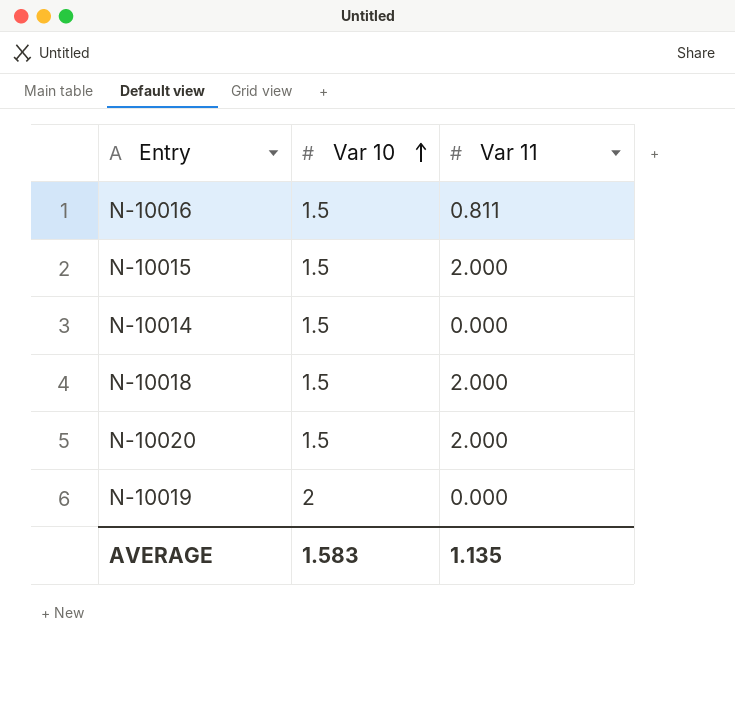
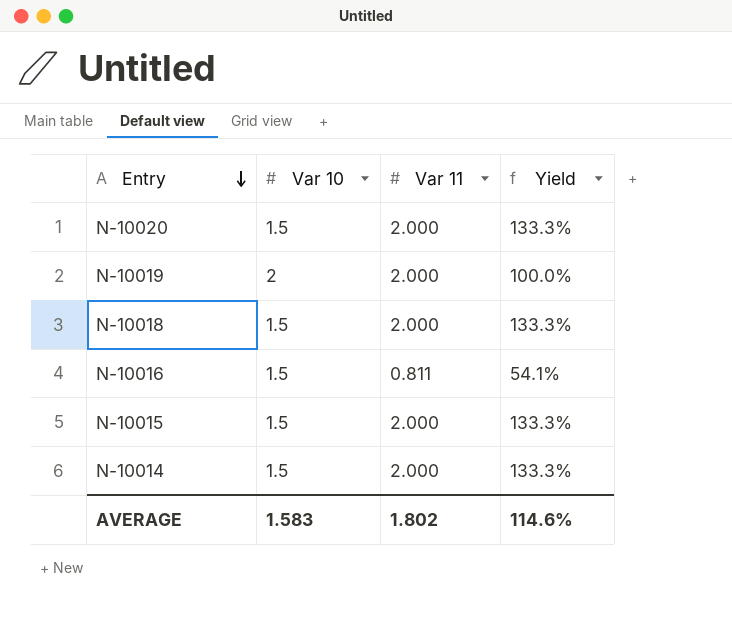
row order: Var 10 ascending -> Entry descending
column Yield | formula: none -> [Var 11] / [Var 10]
N-10019 | Var 11: 0.000 -> 2.000
N-10014 | Var 11: 0.000 -> 2.000
AVERAGE | Var 11: 1.135 -> 1.802

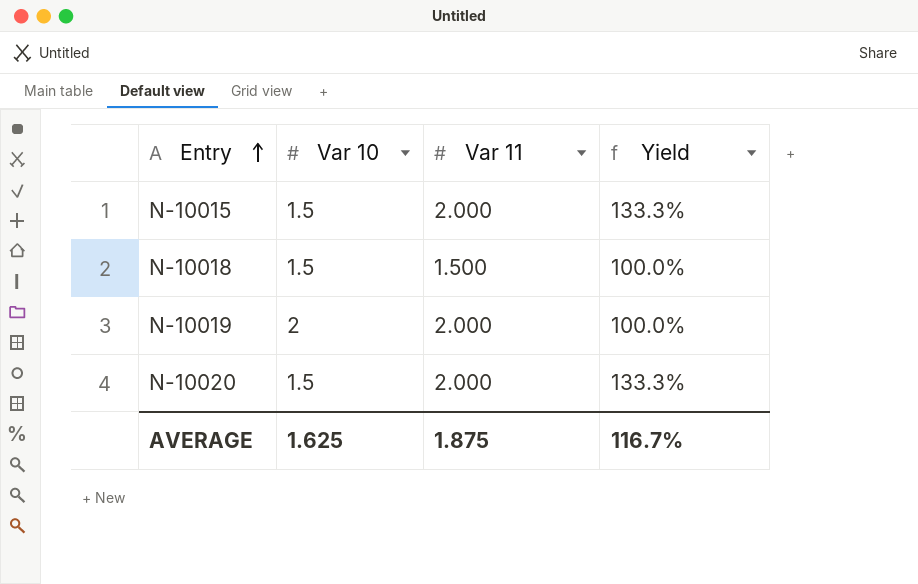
row order: Entry descending -> Entry ascending
row N-10016: 1.5 | 0.811 | 54.1% -> none
row N-10014: 1.5 | 2.000 | 133.3% -> none
N-10018 | Var 11: 2.000 -> 1.500
N-10018 | Yield: 133.3% -> 100.0%
AVERAGE | Var 10: 1.583 -> 1.625
AVERAGE | Var 11: 1.802 -> 1.875
AVERAGE | Yield: 114.6% -> 116.7%

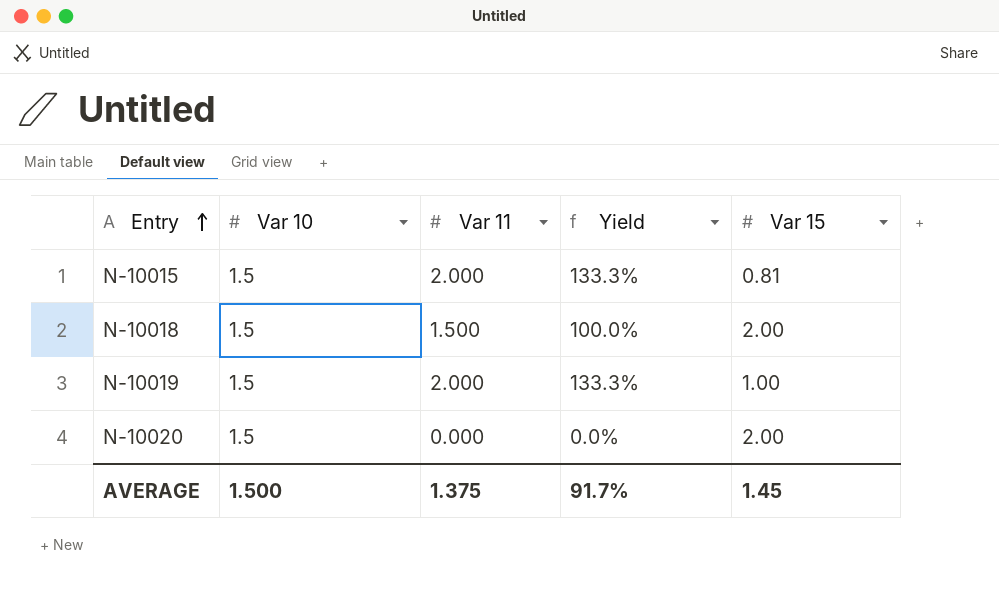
column Var 15 | position: none -> 5
N-10019 | Var 10: 2 -> 1.5
N-10019 | Yield: 100.0% -> 133.3%
N-10020 | Var 11: 2.000 -> 0.000
N-10020 | Yield: 133.3% -> 0.0%
AVERAGE | Var 10: 1.625 -> 1.500
AVERAGE | Var 11: 1.875 -> 1.375
AVERAGE | Yield: 116.7% -> 91.7%

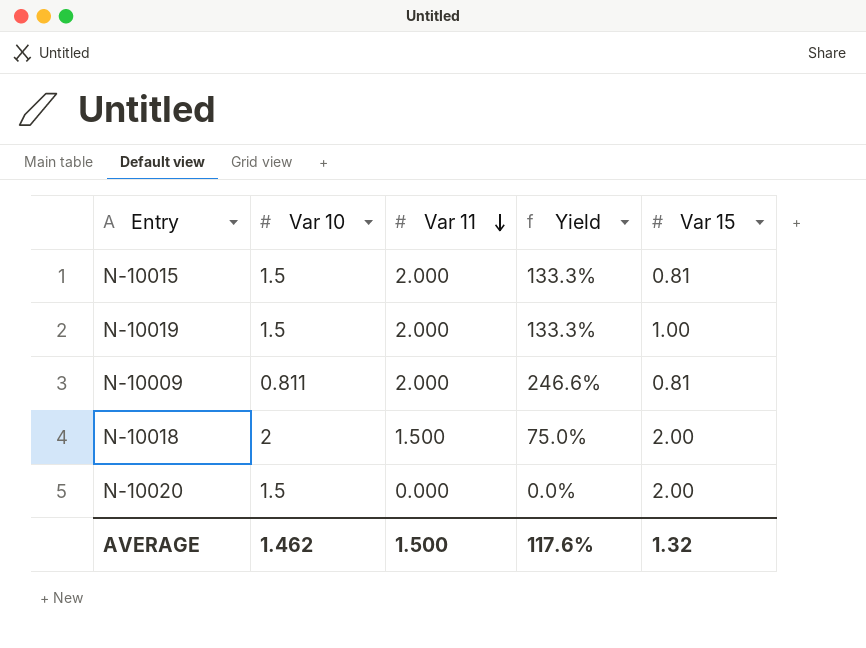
row order: Entry ascending -> Var 11 descending
row N-10009: none -> 0.811 | 2.000 | 246.6% | 0.81
N-10018 | Var 10: 1.5 -> 2
N-10018 | Yield: 100.0% -> 75.0%
AVERAGE | Var 10: 1.500 -> 1.462
AVERAGE | Var 11: 1.375 -> 1.500
AVERAGE | Yield: 91.7% -> 117.6%
AVERAGE | Var 15: 1.45 -> 1.32

